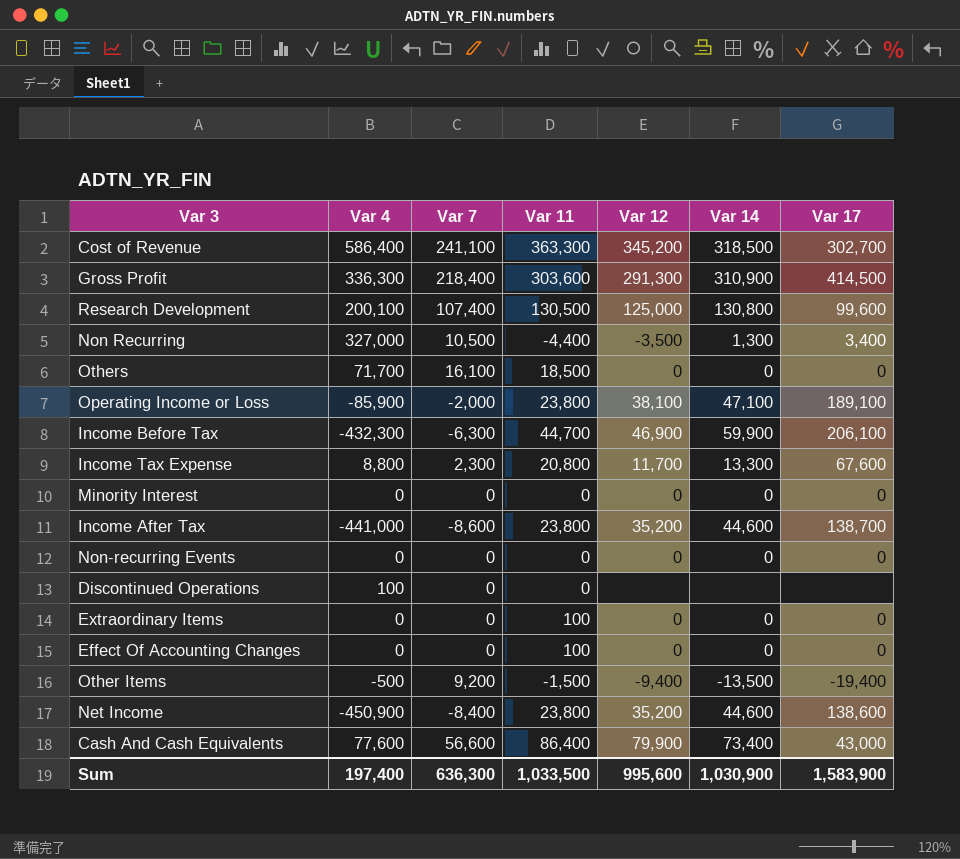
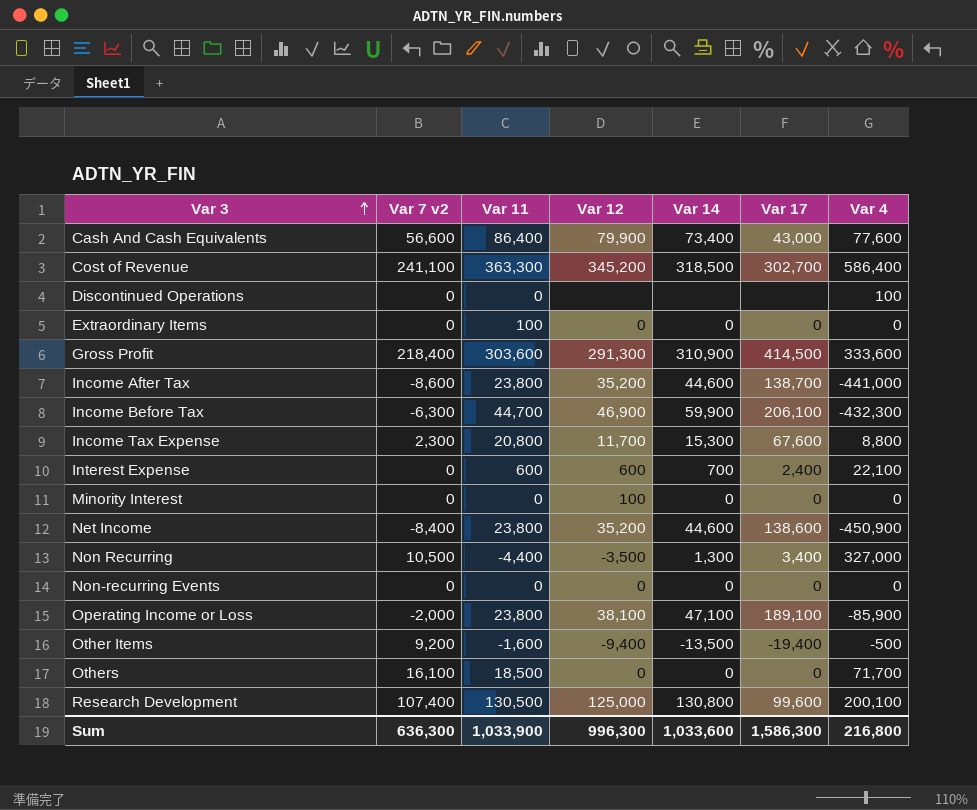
row order: none -> Var 3 ascending
column name: Var 7 -> Var 7 v2
column Var 4 | position: 2 -> 7
row Effect Of Accounting Changes: 0 | 0 | 100 | 0 | 0 | 0 -> none
Gross Profit | Var 4: 336,300 -> 333,600
Income Tax Expense | Var 14: 13,300 -> 15,300
row Interest Expense: none -> 0 | 600 | 600 | 700 | 2,400 | 22,100
Minority Interest | Var 12: 0 -> 100
Other Items | Var 11: -1,500 -> -1,600
Sum | Var 11: 1,033,500 -> 1,033,900
Sum | Var 12: 995,600 -> 996,300
Sum | Var 14: 1,030,900 -> 1,033,600
Sum | Var 17: 1,583,900 -> 1,586,300
Sum | Var 4: 197,400 -> 216,800

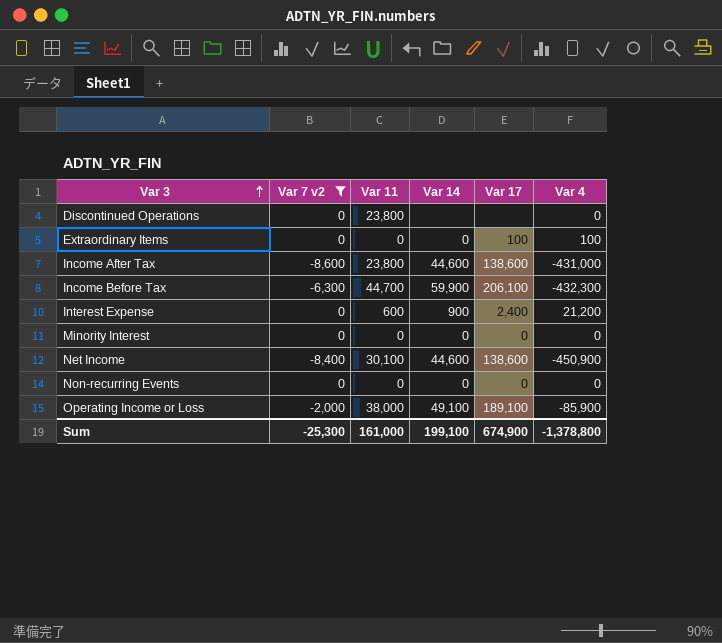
filter: none -> Var 7 v2 <= 0
column Var 12 | position: 4 -> none
Discontinued Operations | Var 11: 0 -> 23,800
Discontinued Operations | Var 4: 100 -> 0
Extraordinary Items | Var 11: 100 -> 0
Extraordinary Items | Var 17: 0 -> 100
Extraordinary Items | Var 4: 0 -> 100
Income After Tax | Var 17: 138,700 -> 138,600
Income After Tax | Var 4: -441,000 -> -431,000
Interest Expense | Var 14: 700 -> 900
Interest Expense | Var 4: 22,100 -> 21,200
Net Income | Var 11: 23,800 -> 30,100
Operating Income or Loss | Var 11: 23,800 -> 38,000
Operating Income or Loss | Var 14: 47,100 -> 49,100
Sum | Var 7 v2: 636,300 -> -25,300
Sum | Var 11: 1,033,900 -> 161,000
Sum | Var 14: 1,033,600 -> 199,100
Sum | Var 17: 1,586,300 -> 674,900
Sum | Var 4: 216,800 -> -1,378,800

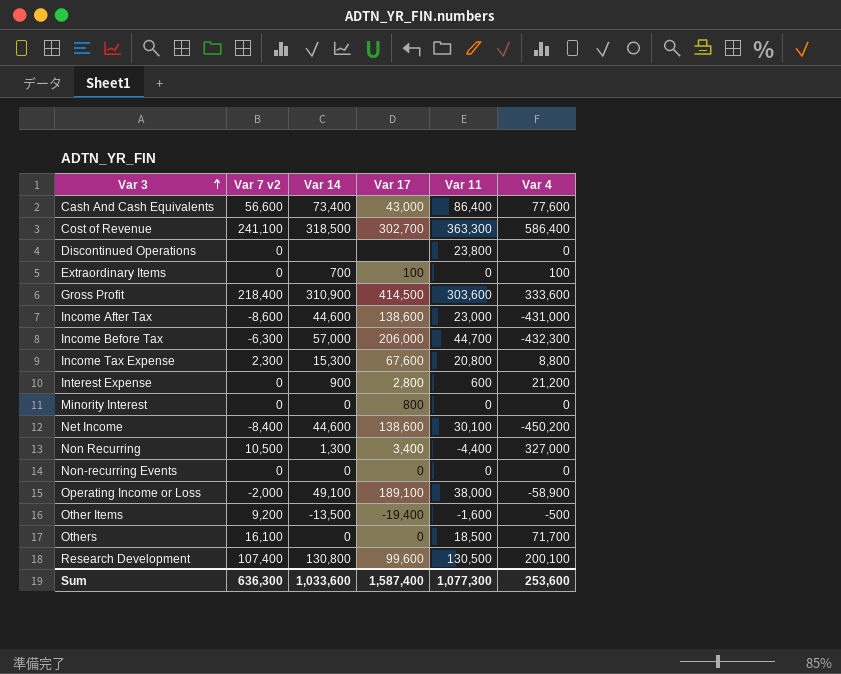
filter: Var 7 v2 <= 0 -> none
column Var 11 | position: 3 -> 5
Extraordinary Items | Var 14: 0 -> 700
Income After Tax | Var 11: 23,800 -> 23,000
Income Before Tax | Var 14: 59,900 -> 57,000
Income Before Tax | Var 17: 206,100 -> 206,000
Interest Expense | Var 17: 2,400 -> 2,800
Minority Interest | Var 17: 0 -> 800
Net Income | Var 4: -450,900 -> -450,200
Operating Income or Loss | Var 4: -85,900 -> -58,900
Sum | Var 7 v2: -25,300 -> 636,300
Sum | Var 14: 199,100 -> 1,033,600
Sum | Var 17: 674,900 -> 1,587,400
Sum | Var 11: 161,000 -> 1,077,300
Sum | Var 4: -1,378,800 -> 253,600

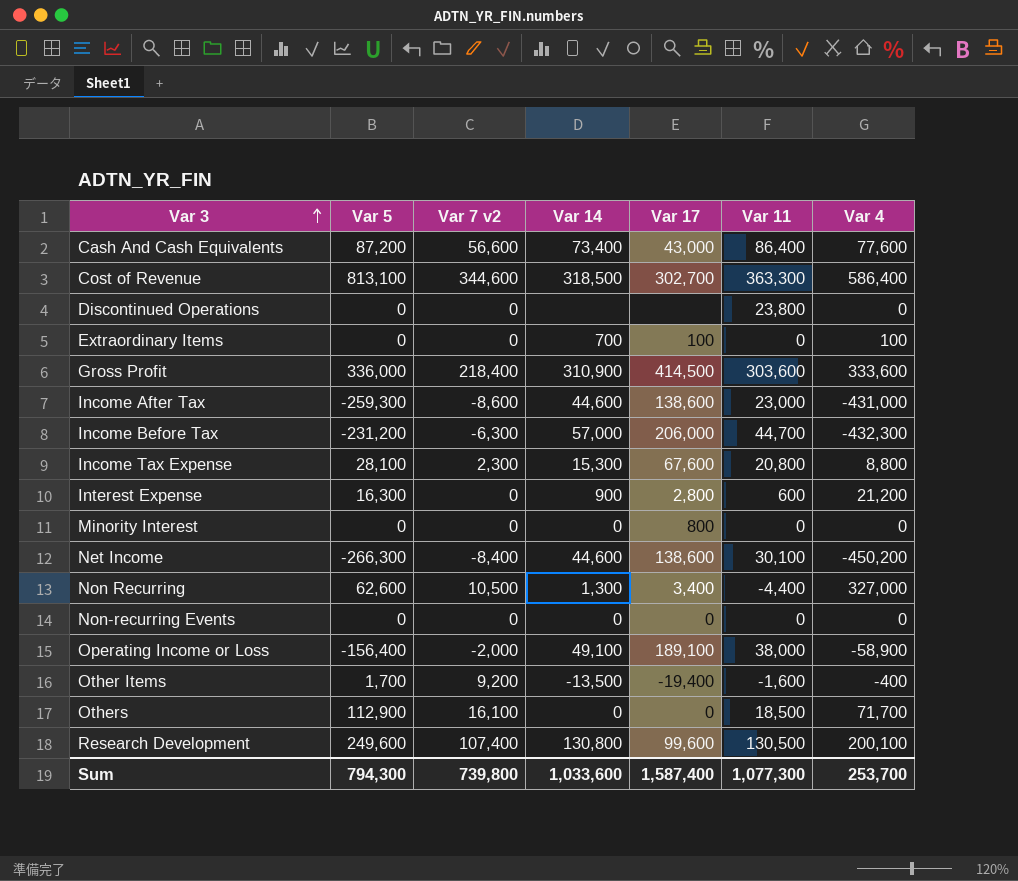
column Var 5 | position: none -> 2
Cost of Revenue | Var 7 v2: 241,100 -> 344,600
Other Items | Var 4: -500 -> -400
Sum | Var 7 v2: 636,300 -> 739,800
Sum | Var 4: 253,600 -> 253,700

